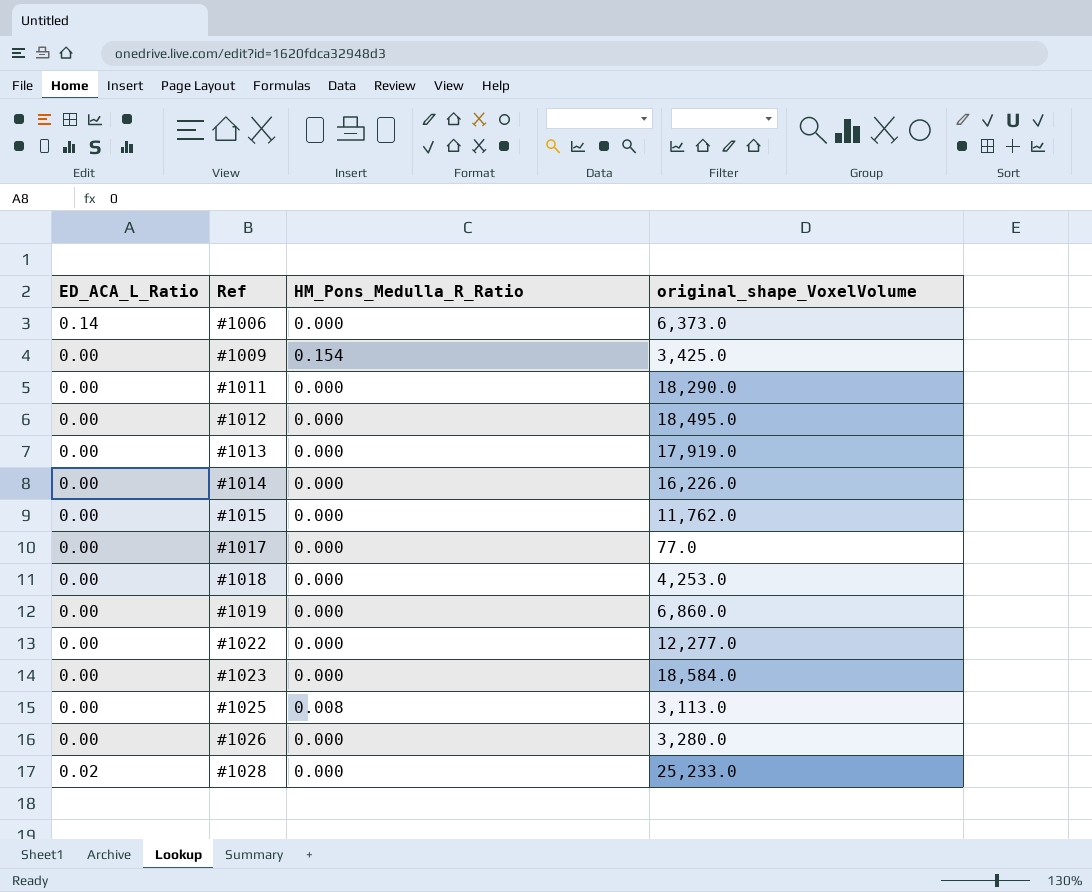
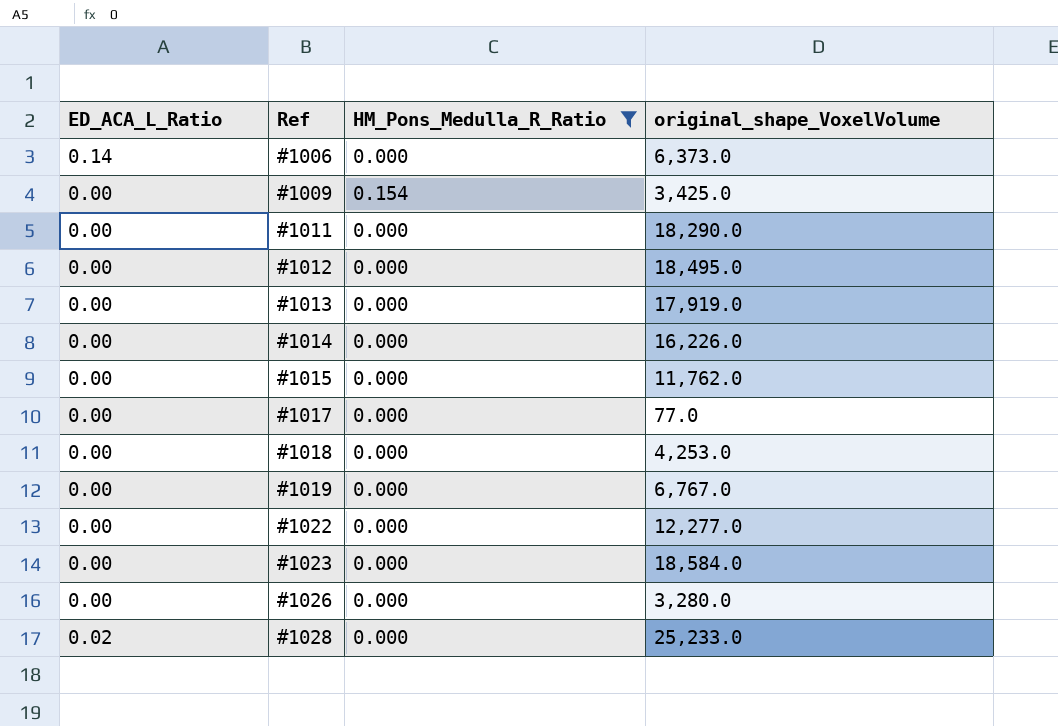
filter: none -> HM_Pons_Medulla_R_Ratio != 0.008
#1019 | original_shape_VoxelVolume: 6,860.0 -> 6,767.0

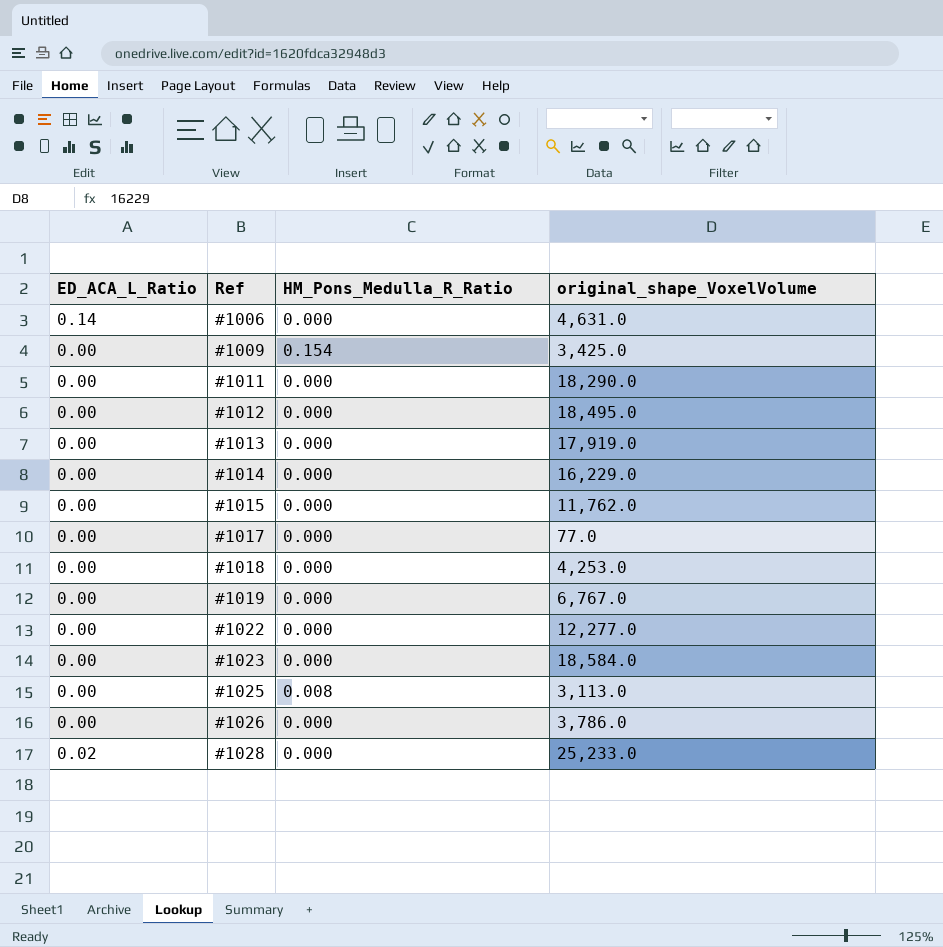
filter: HM_Pons_Medulla_R_Ratio != 0.008 -> none
#1006 | original_shape_VoxelVolume: 6,373.0 -> 4,631.0
#1014 | original_shape_VoxelVolume: 16,226.0 -> 16,229.0
#1026 | original_shape_VoxelVolume: 3,280.0 -> 3,786.0

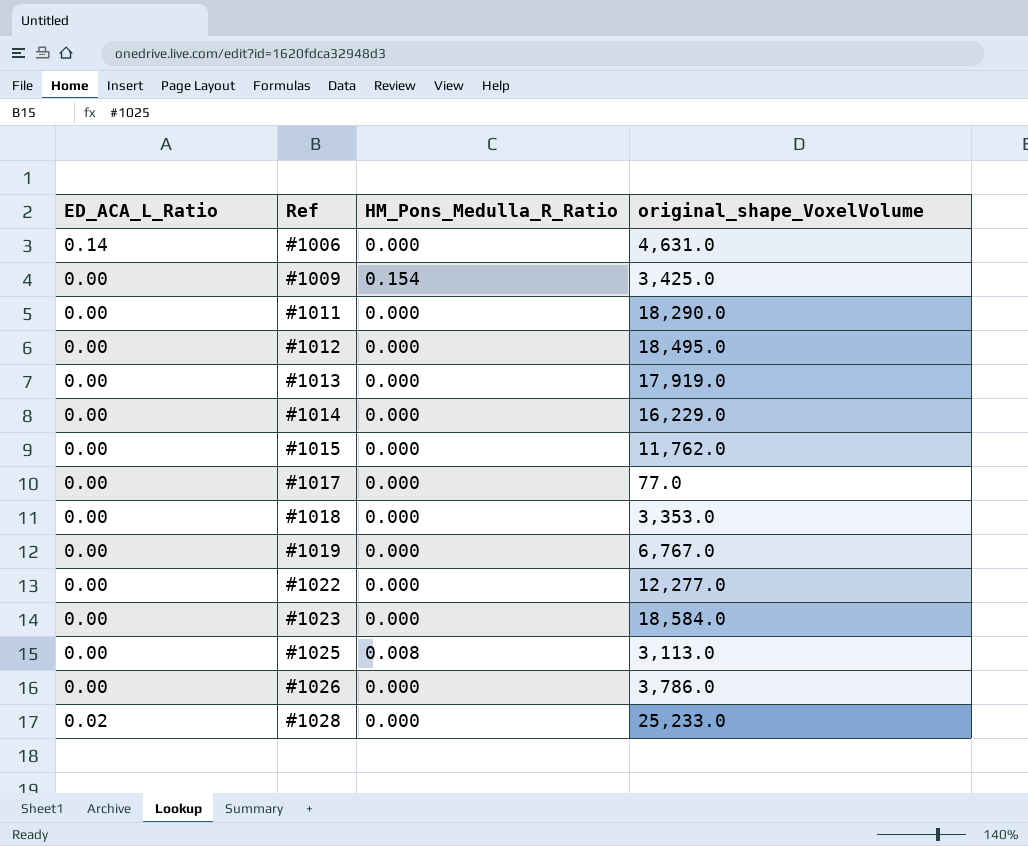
#1018 | original_shape_VoxelVolume: 4,253.0 -> 3,353.0

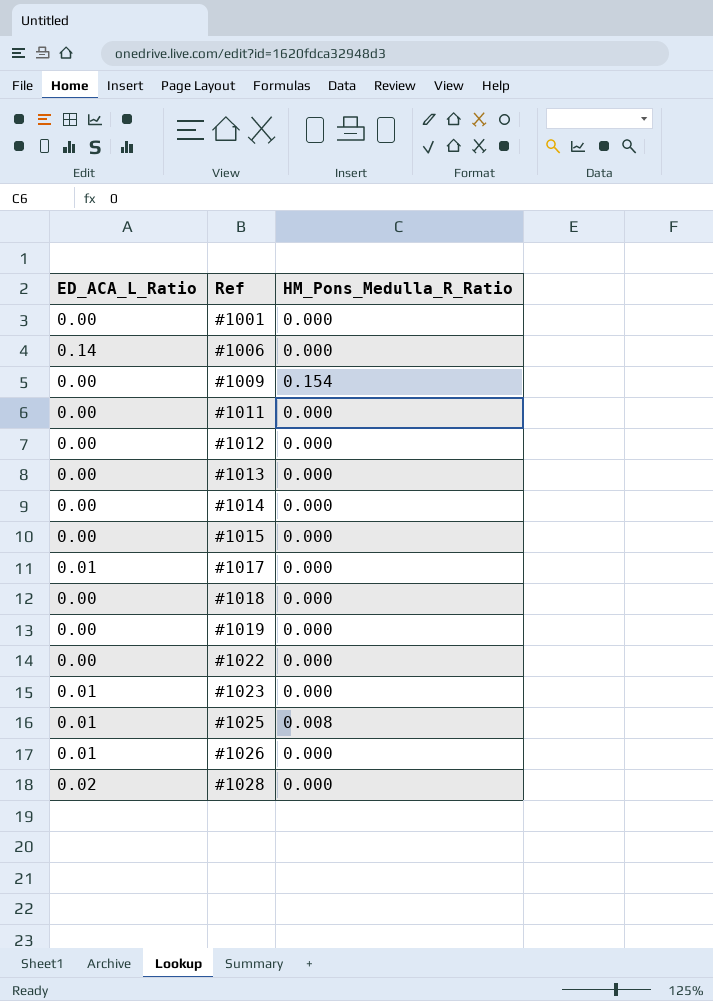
column original_shape_VoxelVolume | position: 4 -> none
row #1001: none -> 0.00 | 0.000
#1017 | ED_ACA_L_Ratio: 0.00 -> 0.01
#1023 | ED_ACA_L_Ratio: 0.00 -> 0.01
#1025 | ED_ACA_L_Ratio: 0.00 -> 0.01
#1026 | ED_ACA_L_Ratio: 0.00 -> 0.01

